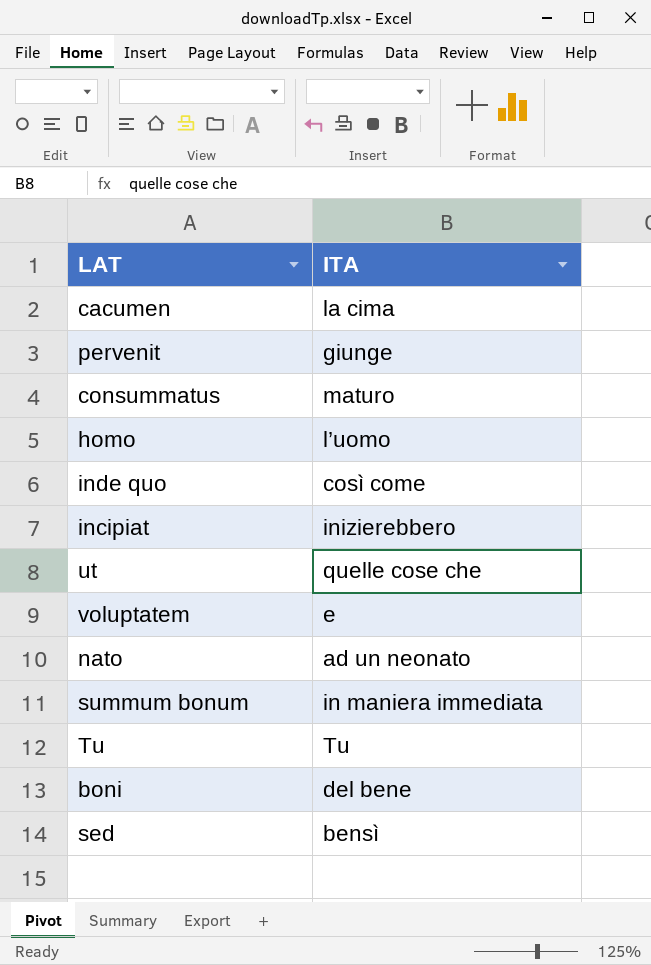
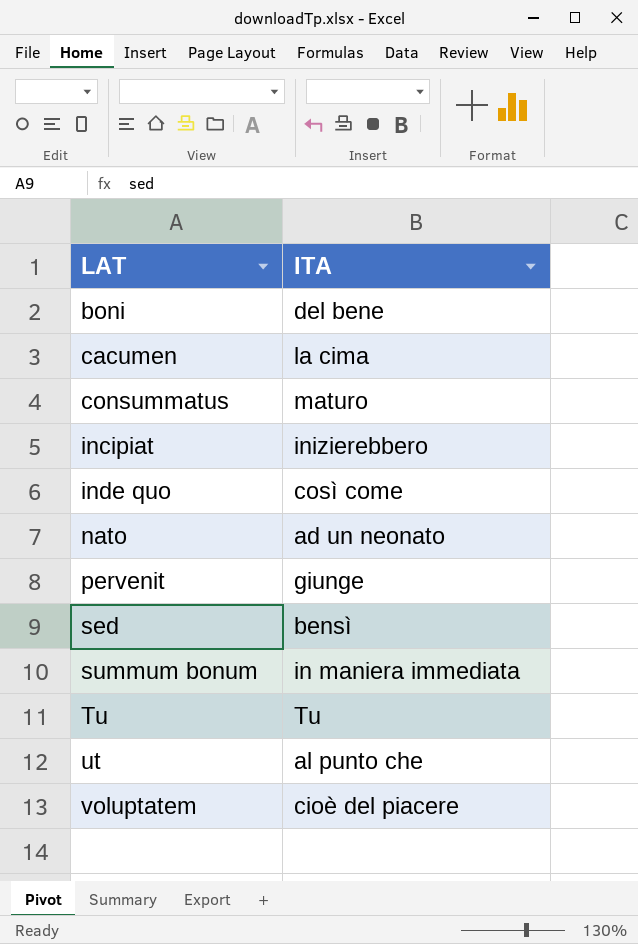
row order: none -> LAT ascending
row homo: l’uomo -> none
ut | ITA: quelle cose che -> al punto che
voluptatem | ITA: e -> cioè del piacere

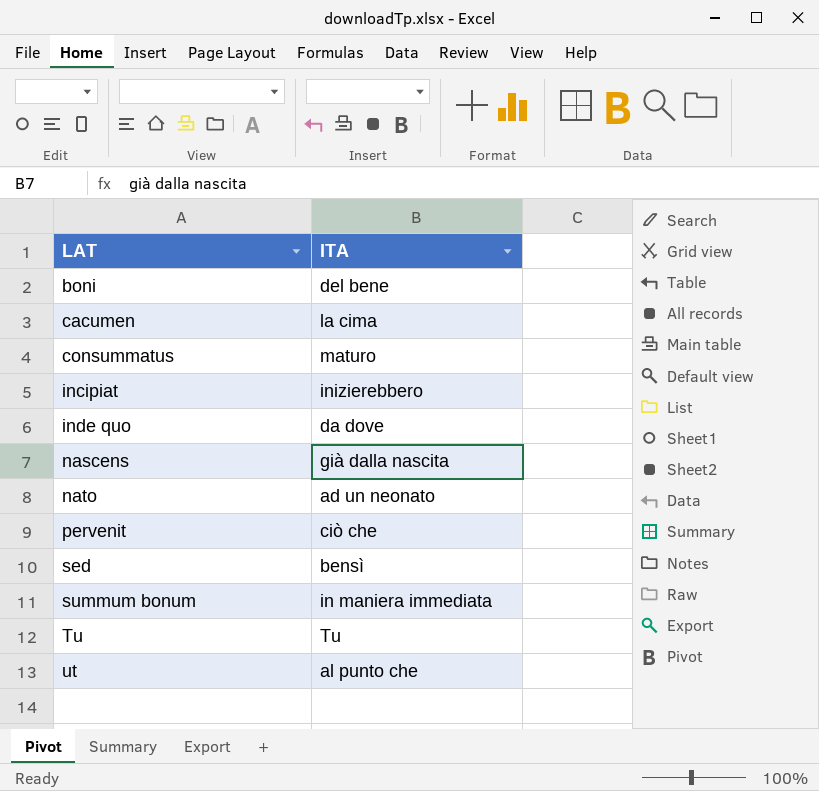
row voluptatem: cioè del piacere -> none
inde quo | ITA: così come -> da dove
row nascens: none -> già dalla nascita
pervenit | ITA: giunge -> ciò che

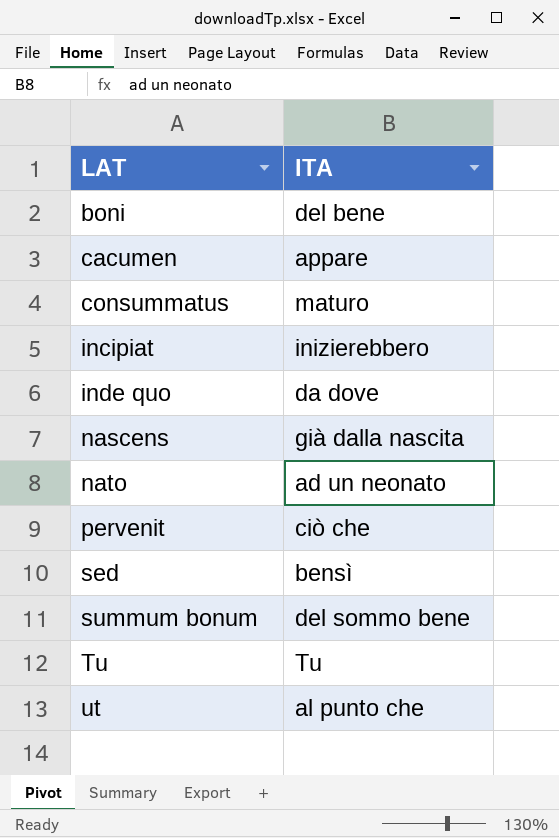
cacumen | ITA: la cima -> appare
summum bonum | ITA: in maniera immediata -> del sommo bene

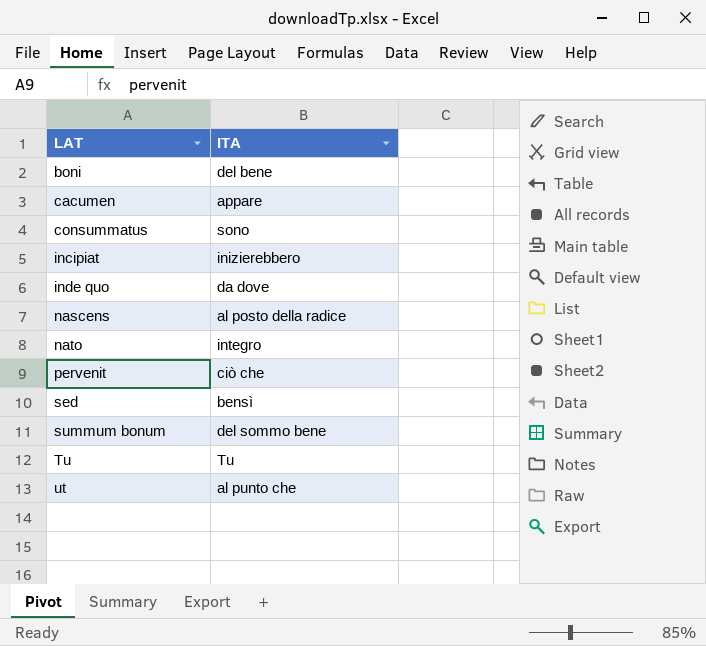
consummatus | ITA: maturo -> sono
nascens | ITA: già dalla nascita -> al posto della radice
nato | ITA: ad un neonato -> integro

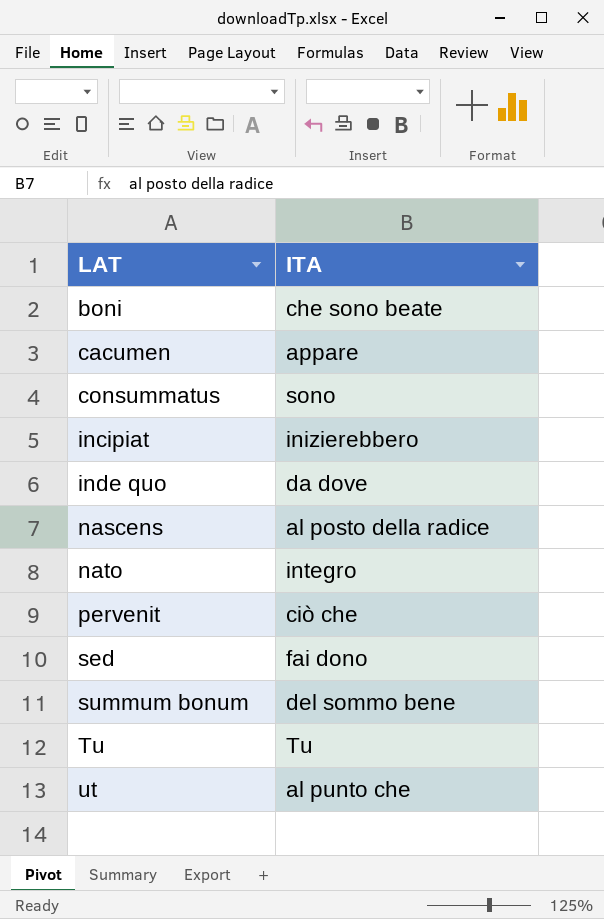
boni | ITA: del bene -> che sono beate
sed | ITA: bensì -> fai dono

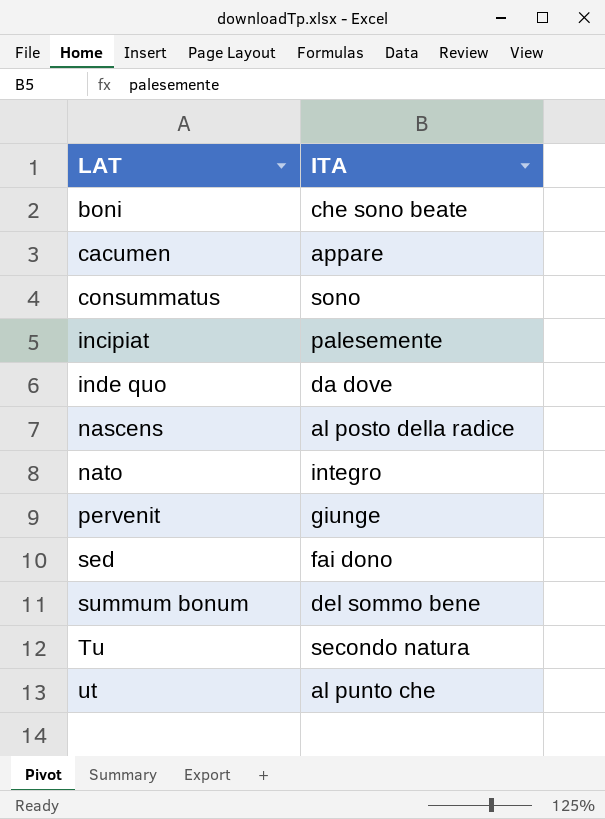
incipiat | ITA: inizierebbero -> palesemente
pervenit | ITA: ciò che -> giunge
Tu | ITA: Tu -> secondo natura

